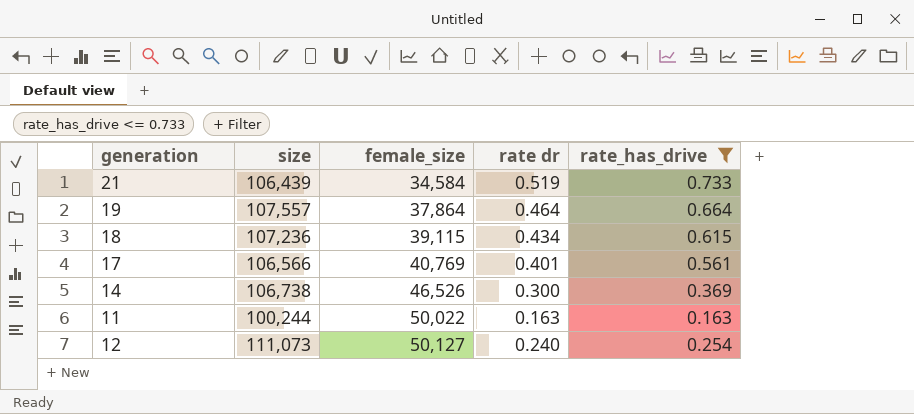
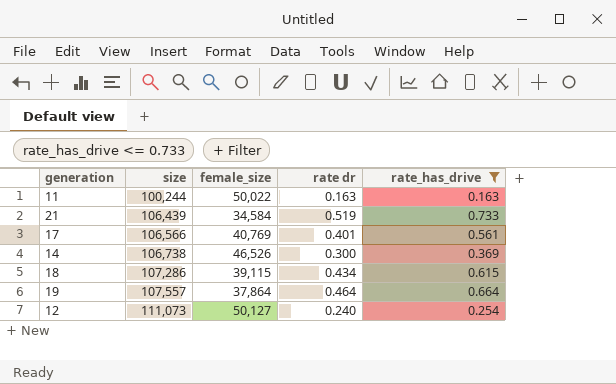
row order: female_size ascending -> size ascending
18 | size: 107,236 -> 107,286

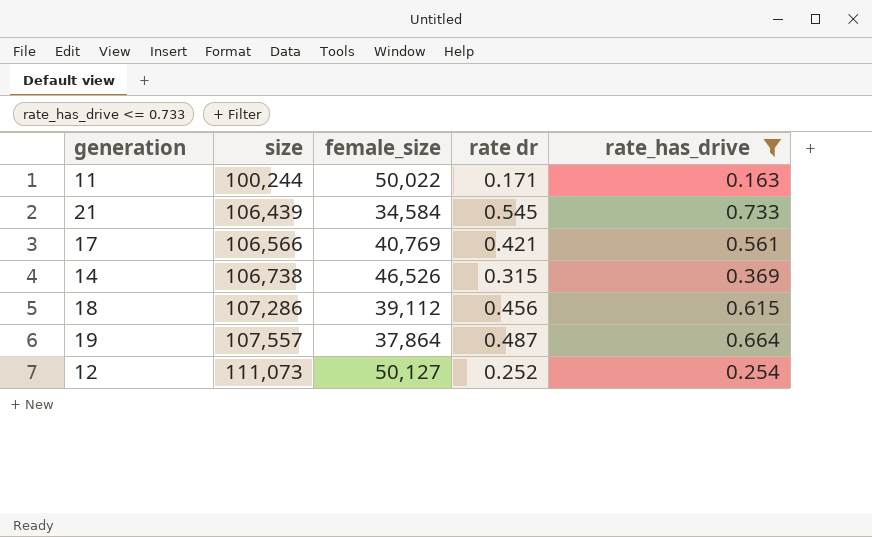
11 | rate dr: 0.163 -> 0.171
21 | rate dr: 0.519 -> 0.545
17 | rate dr: 0.401 -> 0.421
14 | rate dr: 0.300 -> 0.315
18 | female_size: 39,115 -> 39,112
18 | rate dr: 0.434 -> 0.456
19 | rate dr: 0.464 -> 0.487
12 | rate dr: 0.240 -> 0.252

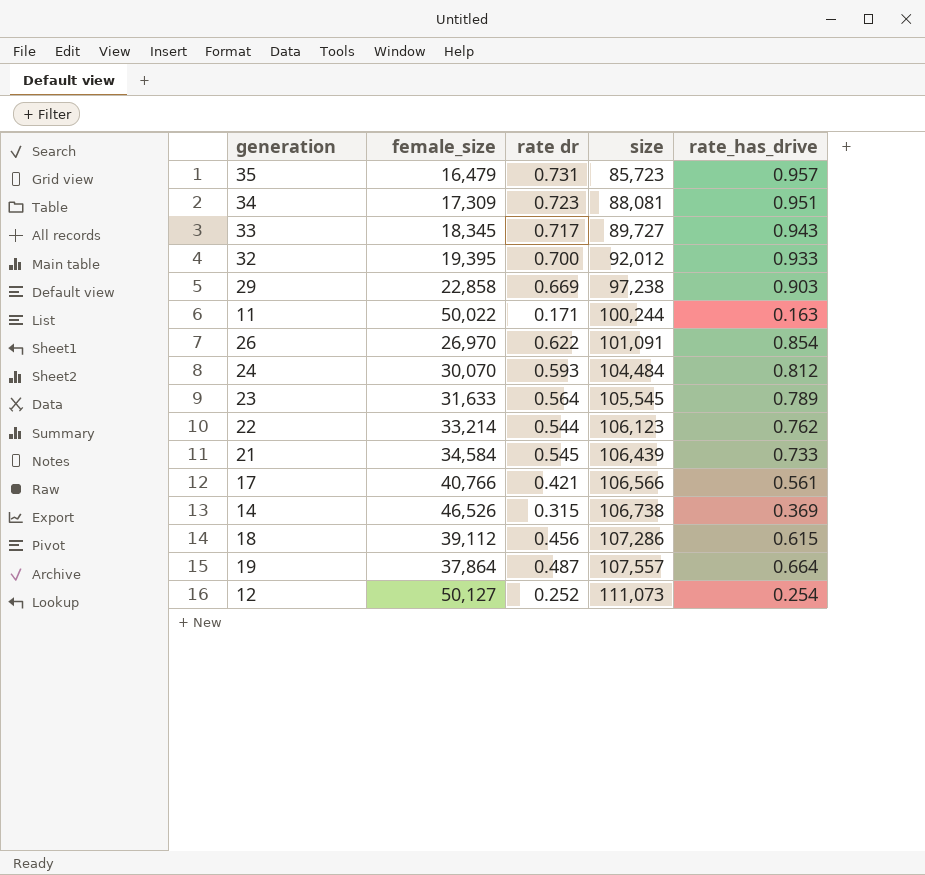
filter: rate_has_drive <= 0.733 -> none
column size | position: 2 -> 4
17 | female_size: 40,769 -> 40,766

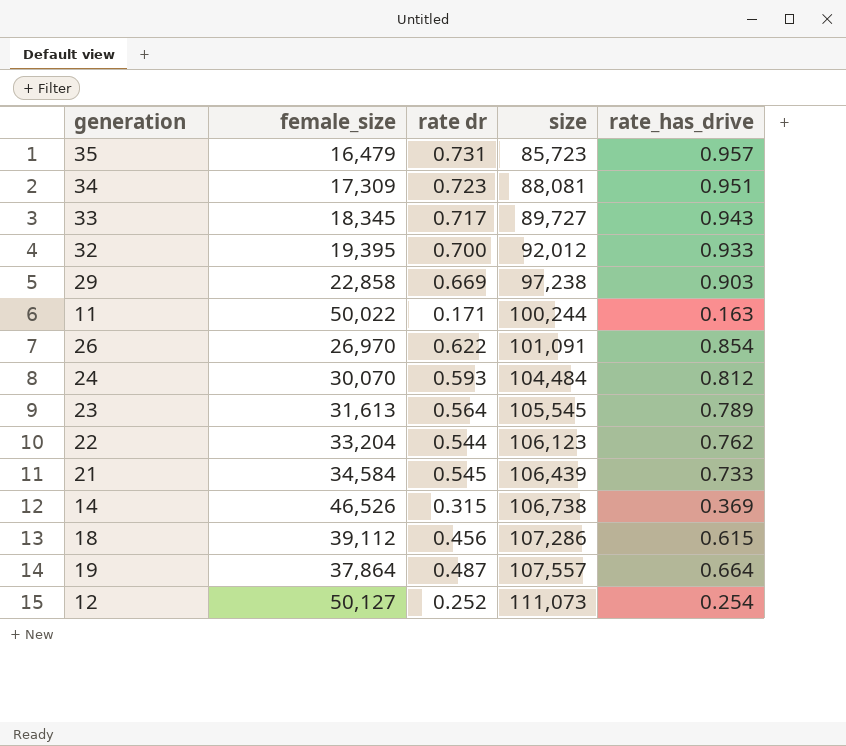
row 17: 40,766 | 0.421 | 106,566 | 0.561 -> none
23 | female_size: 31,633 -> 31,613
22 | female_size: 33,214 -> 33,204

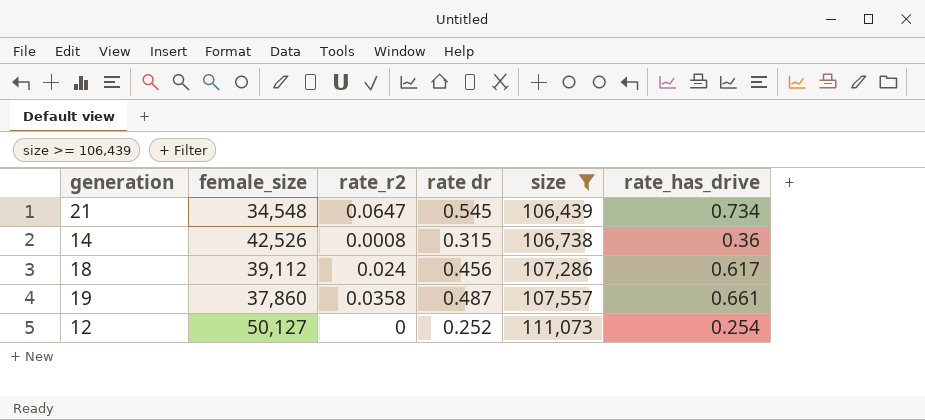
filter: none -> size >= 106,439
column rate_r2 | position: none -> 3
21 | female_size: 34,584 -> 34,548
21 | rate_has_drive: 0.733 -> 0.734
14 | female_size: 46,526 -> 42,526
14 | rate_has_drive: 0.369 -> 0.36
18 | rate_has_drive: 0.615 -> 0.617
19 | female_size: 37,864 -> 37,860
19 | rate_has_drive: 0.664 -> 0.661

